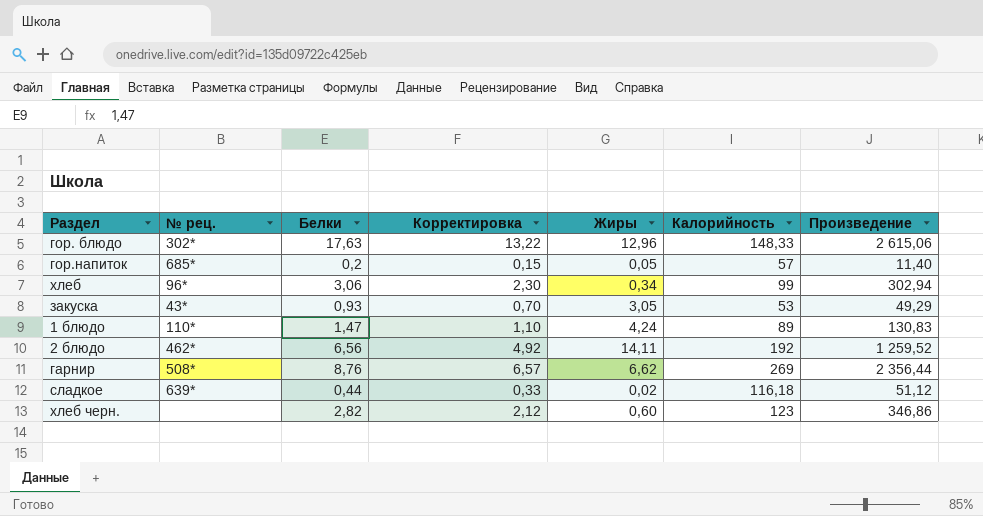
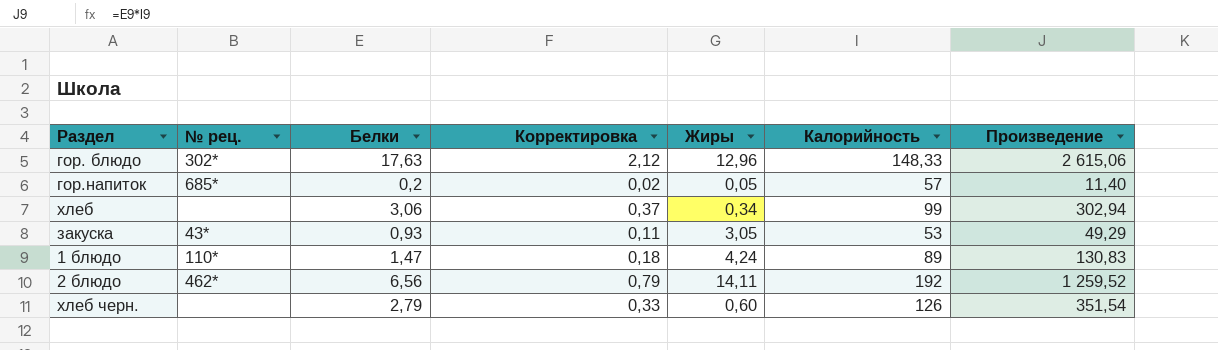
column Корректировка | formula: [Белки] * 0,75 -> [Белки] * 0,12
row гарнир: 508* | 8,76 | 6,57 | 6,62 | 269 | 2 356,44 -> none
row сладкое: 639* | 0,44 | 0,33 | 0,02 | 116,18 | 51,12 -> none
хлеб | № рец.: 96* -> none
хлеб черн. | Белки: 2,82 -> 2,79
хлеб черн. | Калорийность: 123 -> 126
хлеб черн. | Произведение: 346,86 -> 351,54

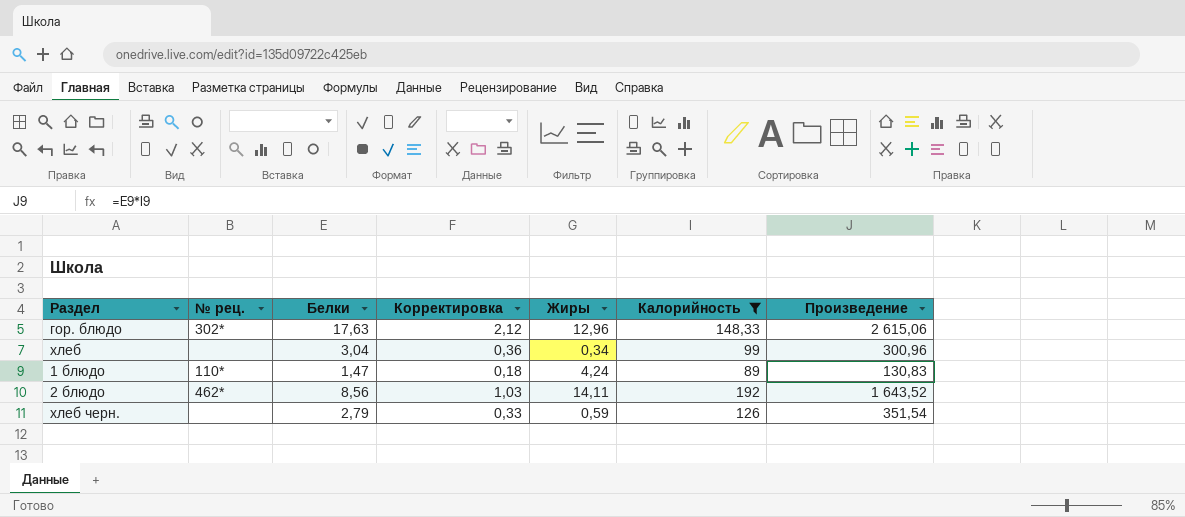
filter: none -> Калорийность >= 89
хлеб | Белки: 3,06 -> 3,04
хлеб | Корректировка: 0,37 -> 0,36
хлеб | Произведение: 302,94 -> 300,96
2 блюдо | Белки: 6,56 -> 8,56
2 блюдо | Корректировка: 0,79 -> 1,03
2 блюдо | Произведение: 1 259,52 -> 1 643,52
хлеб черн. | Жиры: 0,60 -> 0,59

